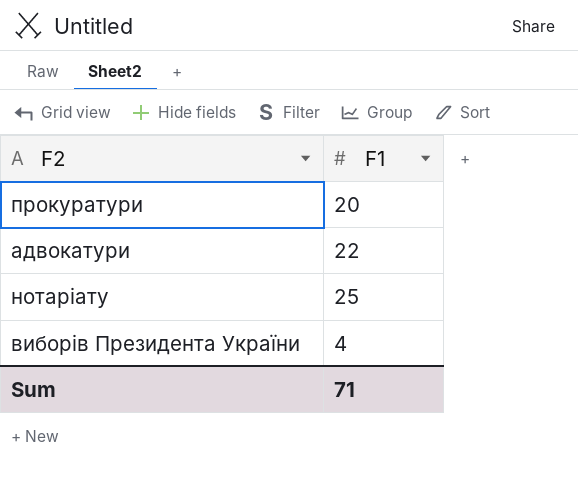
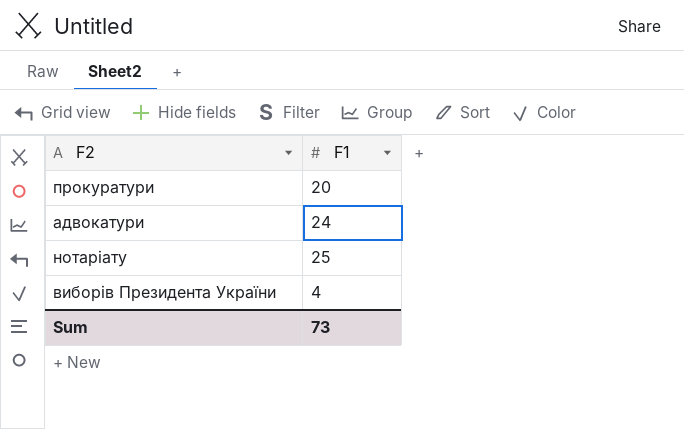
адвокатури | F1: 22 -> 24
Sum | F1: 71 -> 73

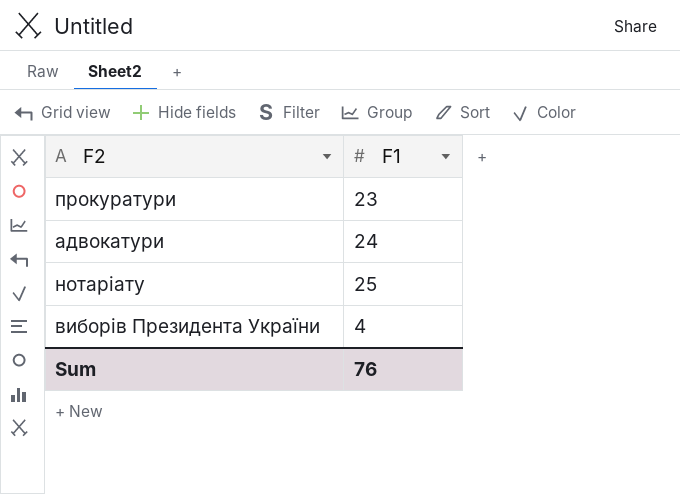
прокуратури | F1: 20 -> 23
Sum | F1: 73 -> 76

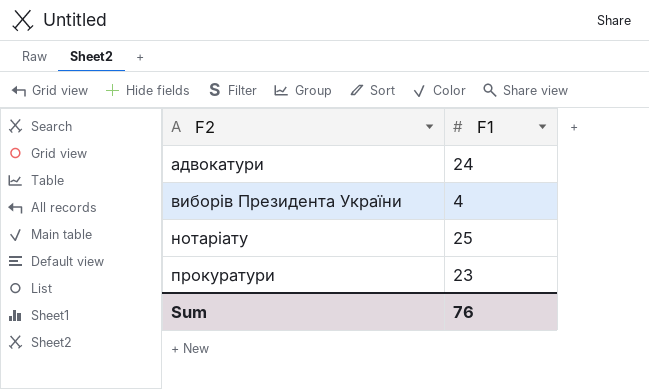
row order: none -> F2 ascending

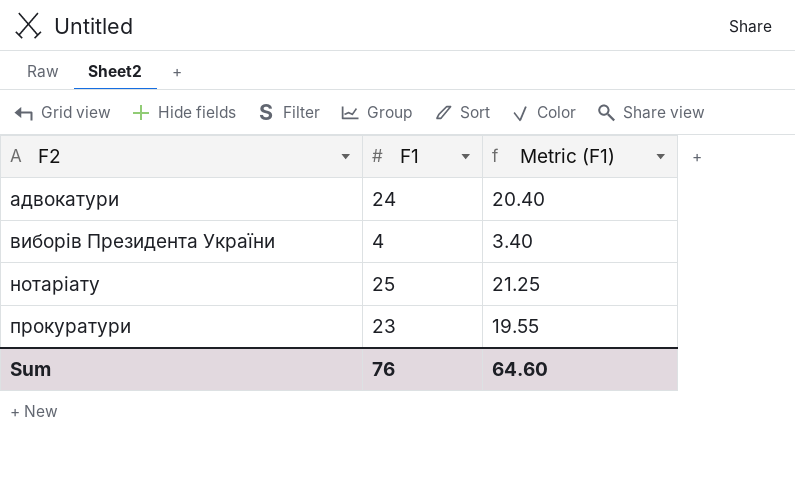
column Metric (F1) | formula: none -> [F1] * 0.85

